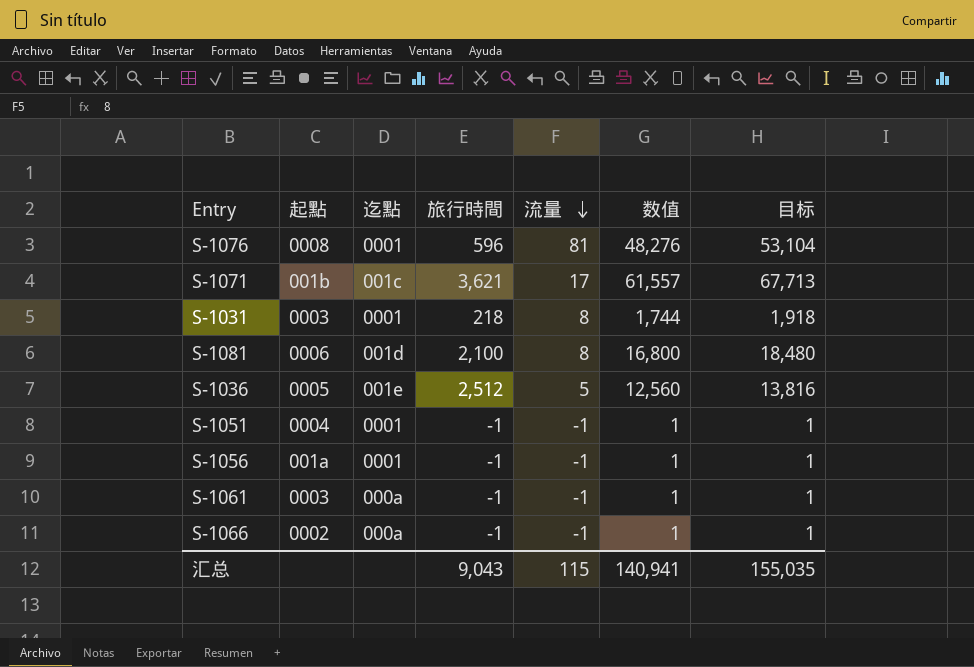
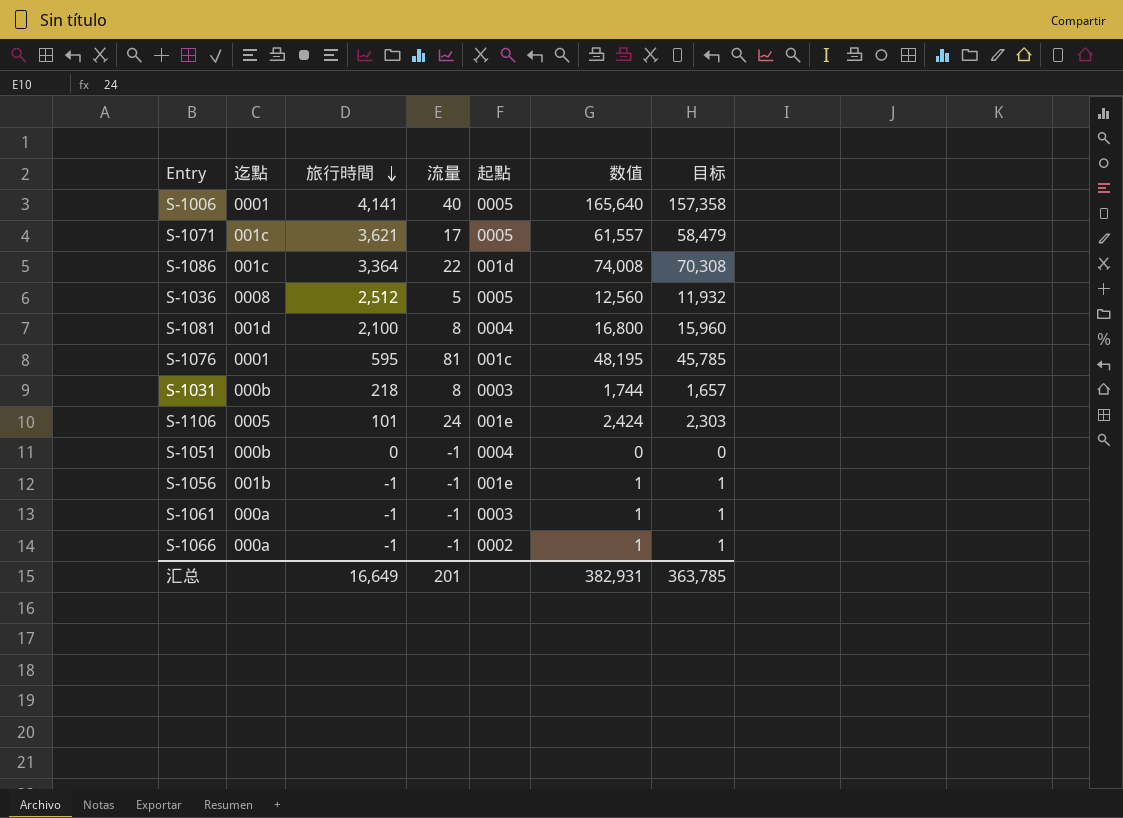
row order: 流量 descending -> 旅行時間 descending
column 起點 | position: 2 -> 5
column 目标 | formula: [数值] * 1.1 -> [数值] * 0.95
row S-1006: none -> 0001 | 4,141 | 40 | 0005 | 165,640 | 157,358
S-1071 | 起點: 001b -> 0005
row S-1086: none -> 001c | 3,364 | 22 | 001d | 74,008 | 70,308
S-1036 | 迄點: 001e -> 0008
S-1081 | 起點: 0006 -> 0004
S-1076 | 旅行時間: 596 -> 595
S-1076 | 起點: 0008 -> 001c
S-1076 | 数值: 48,276 -> 48,195
S-1031 | 迄點: 0001 -> 000b
row S-1106: none -> 0005 | 101 | 24 | 001e | 2,424 | 2,303
S-1051 | 迄點: 0001 -> 000b
S-1051 | 旅行時間: -1 -> 0
S-1051 | 数值: 1 -> 0
S-1056 | 迄點: 0001 -> 001b
S-1056 | 起點: 001a -> 001e
汇总 | 旅行時間: 9,043 -> 16,649
汇总 | 流量: 115 -> 201
汇总 | 数值: 140,941 -> 382,931
汇总 | 目标: 155,035 -> 363,785

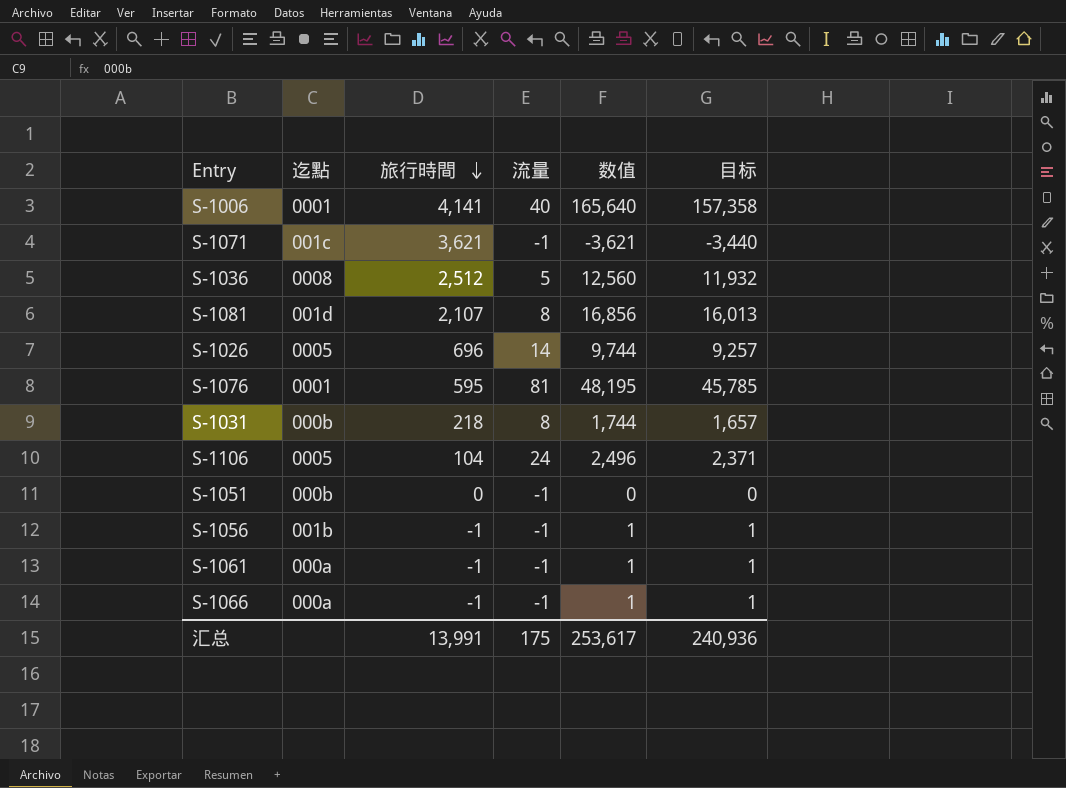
column 起點 | position: 5 -> none
row S-1086: 001c | 3,364 | 22 | 001d | 74,008 | 70,308 -> none
S-1071 | 流量: 17 -> -1
S-1071 | 数值: 61,557 -> -3,621
S-1071 | 目标: 58,479 -> -3,440
S-1081 | 旅行時間: 2,100 -> 2,107
S-1081 | 数值: 16,800 -> 16,856
S-1081 | 目标: 15,960 -> 16,013
row S-1026: none -> 0005 | 696 | 14 | 9,744 | 9,257
S-1106 | 旅行時間: 101 -> 104
S-1106 | 数值: 2,424 -> 2,496
S-1106 | 目标: 2,303 -> 2,371
汇总 | 旅行時間: 16,649 -> 13,991
汇总 | 流量: 201 -> 175
汇总 | 数值: 382,931 -> 253,617
汇总 | 目标: 363,785 -> 240,936

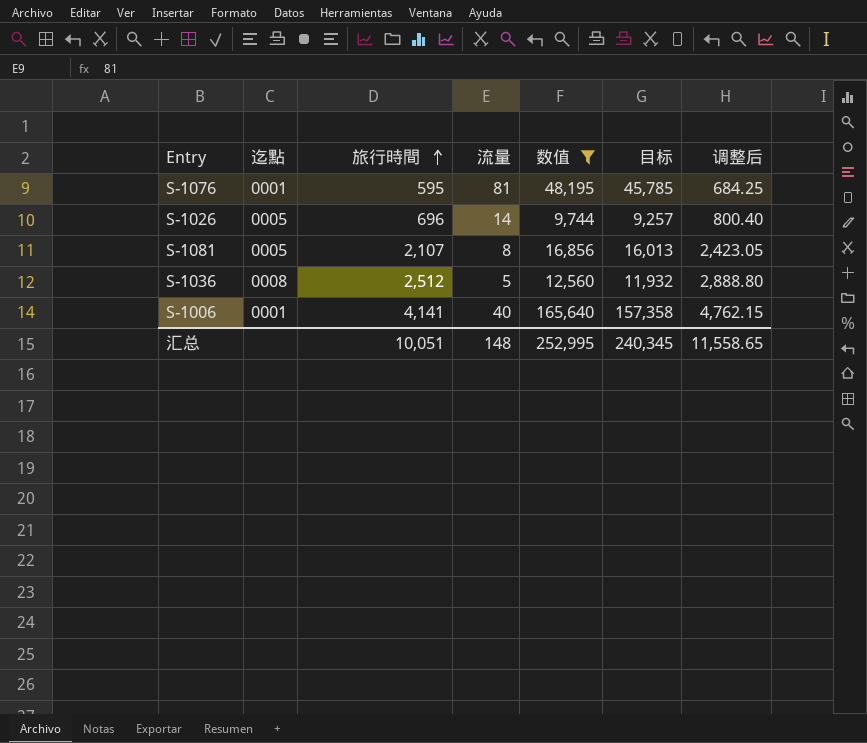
filter: none -> 数值 >= 9,744
row order: 旅行時間 descending -> 旅行時間 ascending
column 调整后 | formula: none -> [旅行時間] * 1.15
S-1081 | 迄點: 001d -> 0005
汇总 | 旅行時間: 13,991 -> 10,051
汇总 | 流量: 175 -> 148
汇总 | 数值: 253,617 -> 252,995
汇总 | 目标: 240,936 -> 240,345

